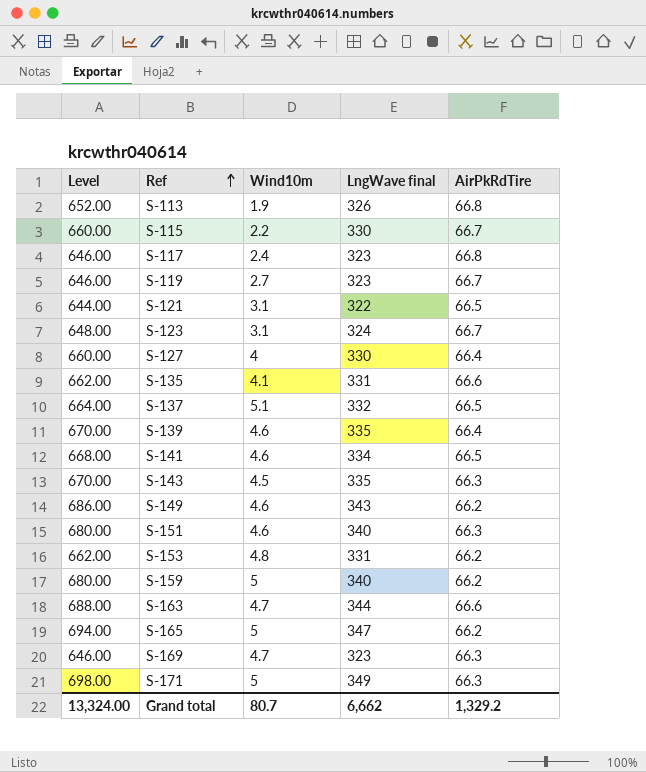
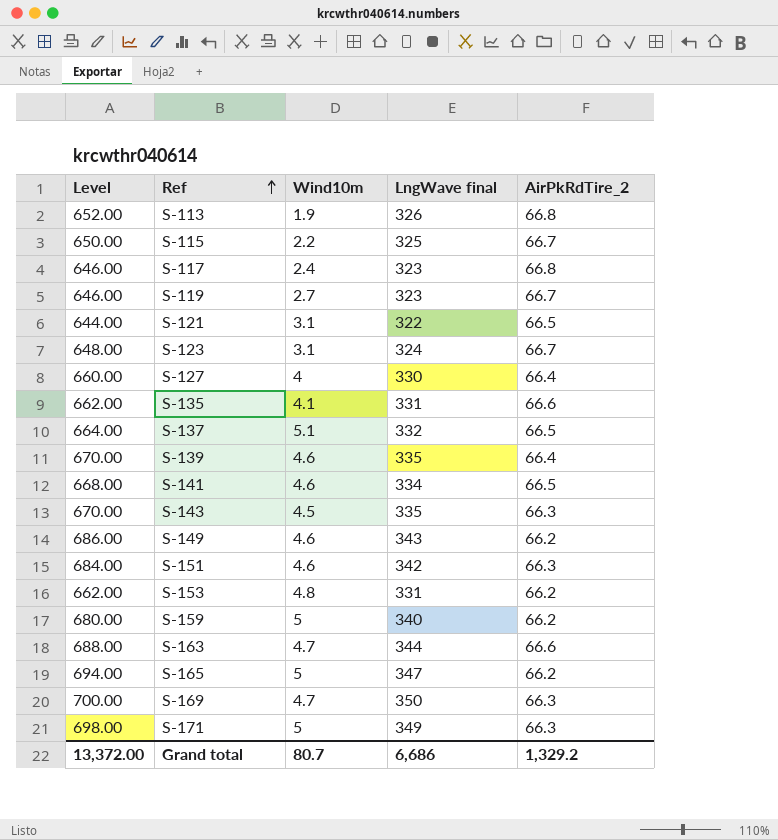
column name: AirPkRdTire -> AirPkRdTire_2
S-115 | Level: 660.00 -> 650.00
S-115 | LngWave final: 330 -> 325
S-151 | Level: 680.00 -> 684.00
S-151 | LngWave final: 340 -> 342
S-169 | Level: 646.00 -> 700.00
S-169 | LngWave final: 323 -> 350
Grand total | Level: 13,324.00 -> 13,372.00
Grand total | LngWave final: 6,662 -> 6,686

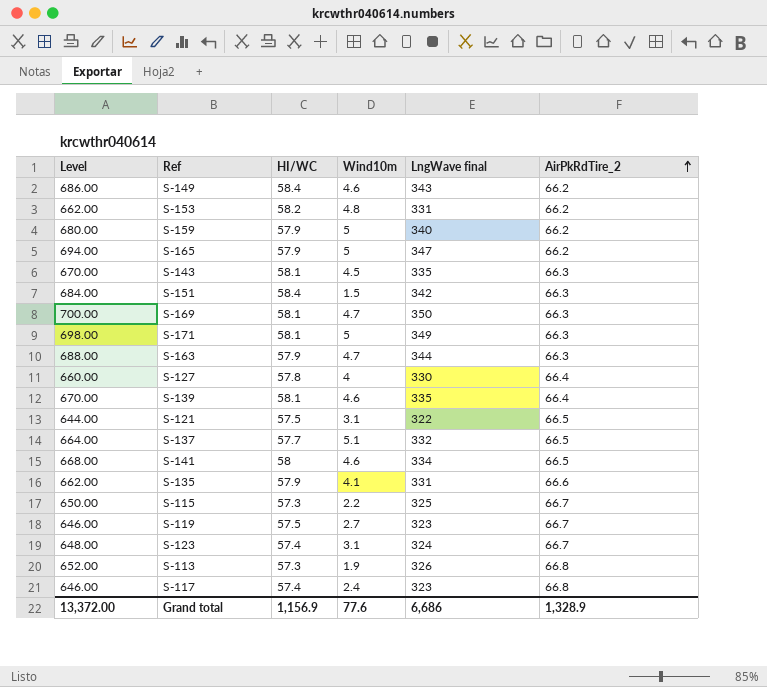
row order: Ref ascending -> AirPkRdTire_2 ascending
column HI/WC | position: none -> 3
S-151 | Wind10m: 4.6 -> 1.5
S-163 | AirPkRdTire_2: 66.6 -> 66.3
Grand total | Wind10m: 80.7 -> 77.6
Grand total | AirPkRdTire_2: 1,329.2 -> 1,328.9

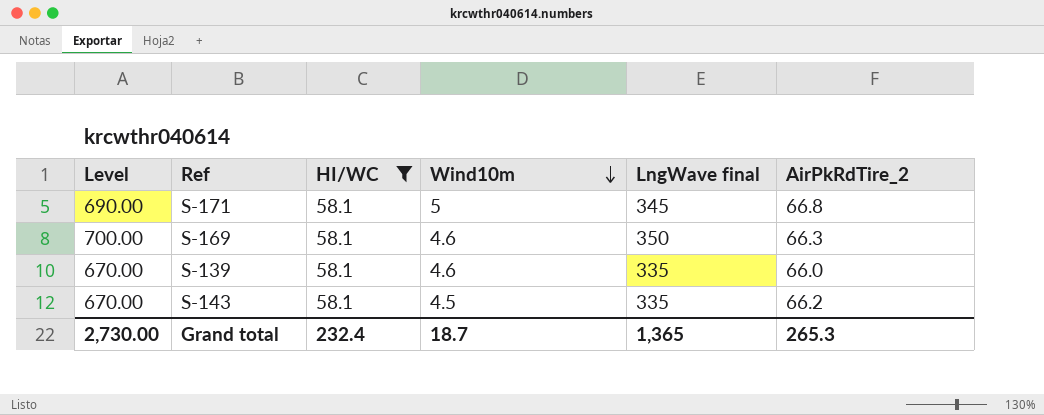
filter: none -> HI/WC = 58.1
row order: AirPkRdTire_2 ascending -> Wind10m descending
S-171 | Level: 698.00 -> 690.00
S-171 | LngWave final: 349 -> 345
S-171 | AirPkRdTire_2: 66.3 -> 66.8
S-169 | Wind10m: 4.7 -> 4.6
S-139 | AirPkRdTire_2: 66.4 -> 66.0
S-143 | AirPkRdTire_2: 66.3 -> 66.2
Grand total | Level: 13,372.00 -> 2,730.00
Grand total | HI/WC: 1,156.9 -> 232.4
Grand total | Wind10m: 77.6 -> 18.7
Grand total | LngWave final: 6,686 -> 1,365
Grand total | AirPkRdTire_2: 1,328.9 -> 265.3

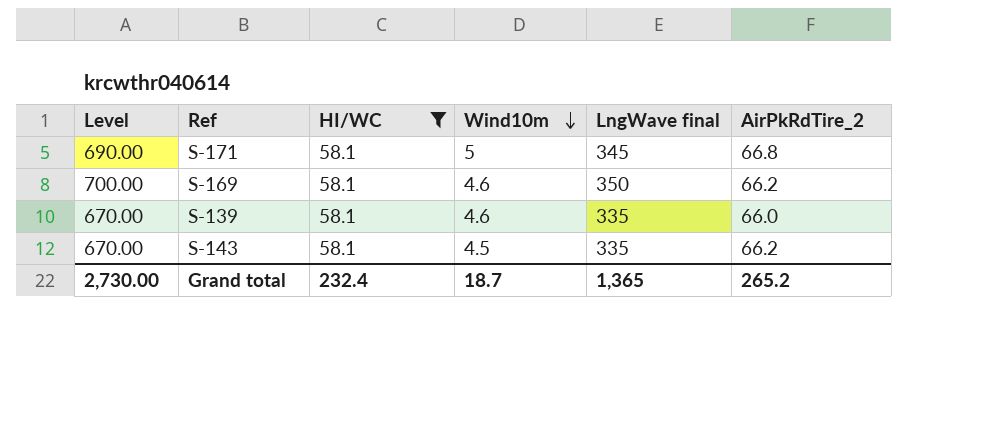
S-169 | AirPkRdTire_2: 66.3 -> 66.2
Grand total | AirPkRdTire_2: 265.3 -> 265.2

